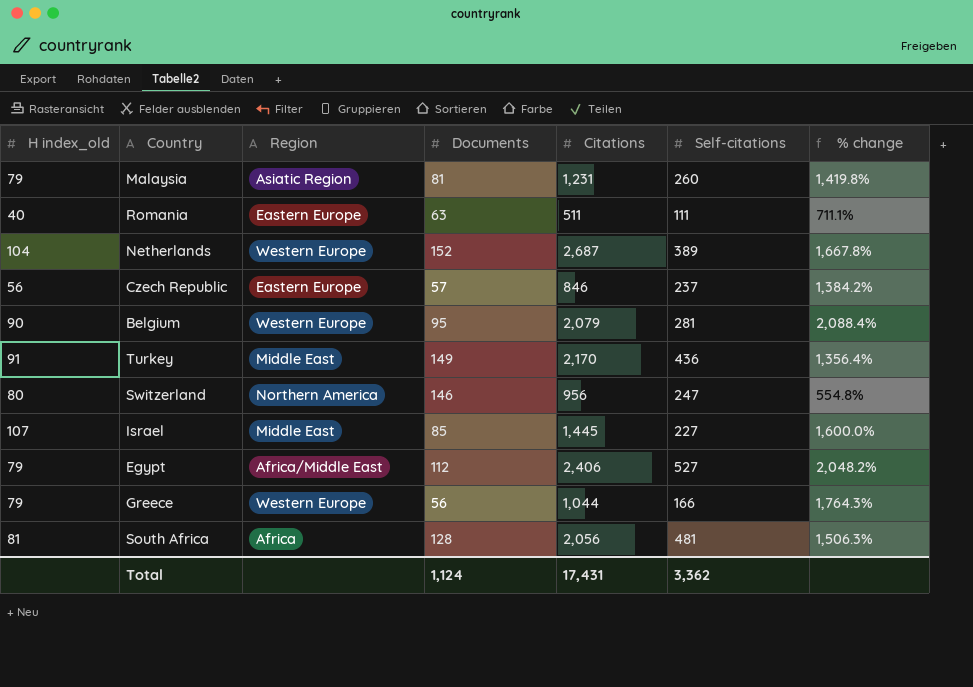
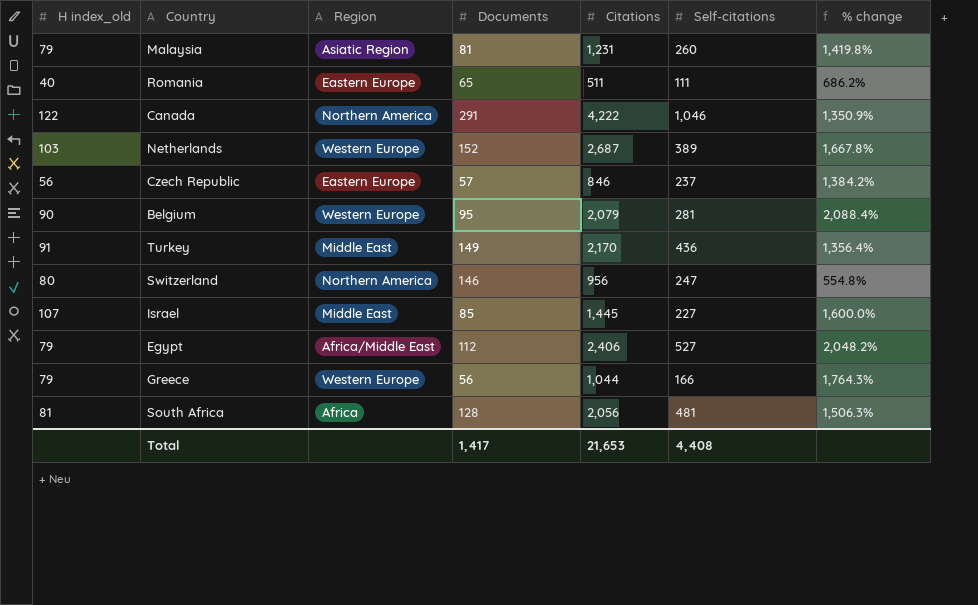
Romania | Documents: 63 -> 65
Romania | % change: 711.1% -> 686.2%
row Canada: none -> 122 | Northern America | 291 | 4,222 | 1,046 | 1,350.9%
Netherlands | H index_old: 104 -> 103
Total | Documents: 1,124 -> 1,417
Total | Citations: 17,431 -> 21,653
Total | Self-citations: 3,362 -> 4,408

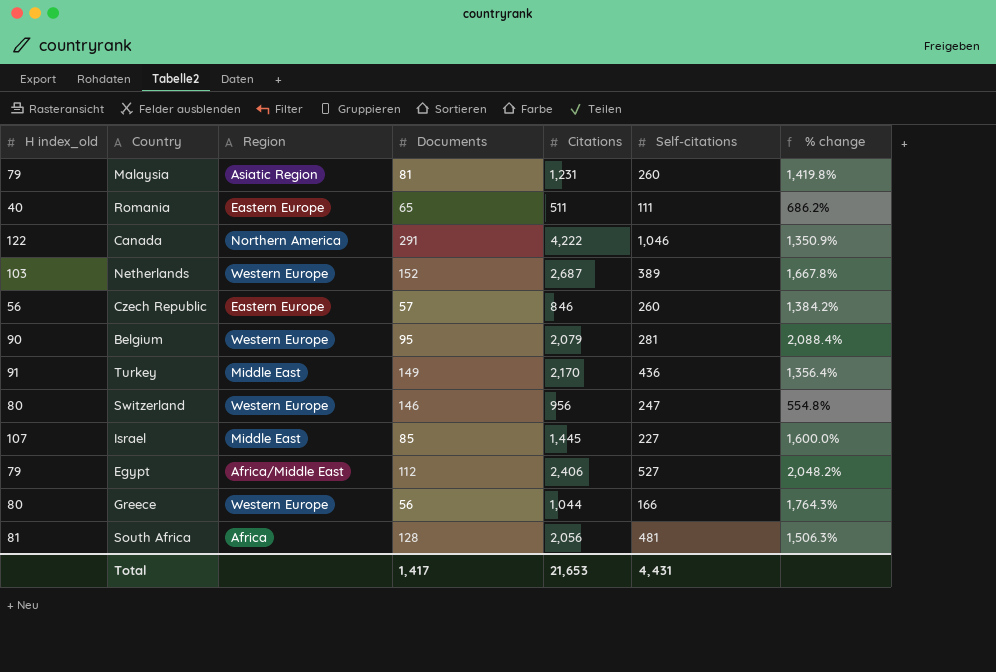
Czech Republic | Self-citations: 237 -> 260
Switzerland | Region: Northern America -> Western Europe
Greece | H index_old: 79 -> 80
Total | Self-citations: 4,408 -> 4,431

